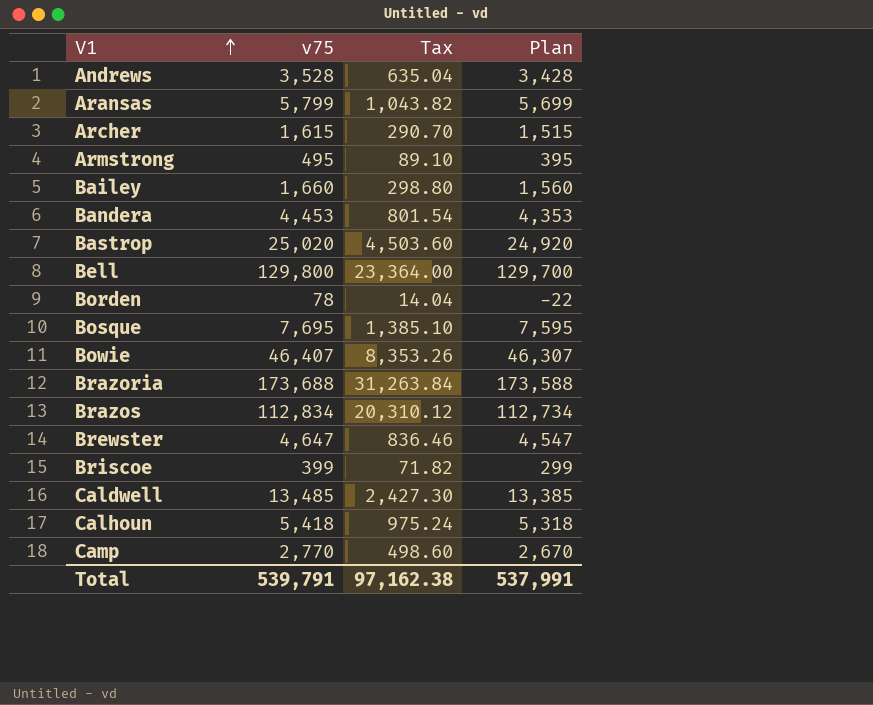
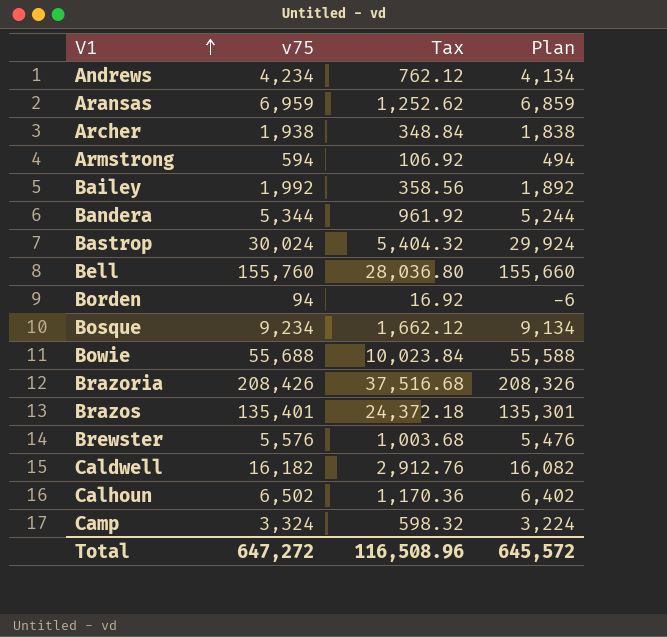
row Briscoe: 399 | 71.82 | 299 -> none
Andrews | v75: 3,528 -> 4,234
Andrews | Tax: 635.04 -> 762.12
Andrews | Plan: 3,428 -> 4,134
Aransas | v75: 5,799 -> 6,959
Aransas | Tax: 1,043.82 -> 1,252.62
Aransas | Plan: 5,699 -> 6,859
Archer | v75: 1,615 -> 1,938
Archer | Tax: 290.70 -> 348.84
Archer | Plan: 1,515 -> 1,838
Armstrong | v75: 495 -> 594
Armstrong | Tax: 89.10 -> 106.92
Armstrong | Plan: 395 -> 494
Bailey | v75: 1,660 -> 1,992
Bailey | Tax: 298.80 -> 358.56
Bailey | Plan: 1,560 -> 1,892
Bandera | v75: 4,453 -> 5,344
Bandera | Tax: 801.54 -> 961.92
Bandera | Plan: 4,353 -> 5,244
Bastrop | v75: 25,020 -> 30,024
Bastrop | Tax: 4,503.60 -> 5,404.32
Bastrop | Plan: 24,920 -> 29,924
Bell | v75: 129,800 -> 155,760
Bell | Tax: 23,364.00 -> 28,036.80
Bell | Plan: 129,700 -> 155,660
Borden | v75: 78 -> 94
Borden | Tax: 14.04 -> 16.92
Borden | Plan: -22 -> -6
Bosque | v75: 7,695 -> 9,234
Bosque | Tax: 1,385.10 -> 1,662.12
Bosque | Plan: 7,595 -> 9,134
Bowie | v75: 46,407 -> 55,688
Bowie | Tax: 8,353.26 -> 10,023.84
Bowie | Plan: 46,307 -> 55,588
Brazoria | v75: 173,688 -> 208,426
Brazoria | Tax: 31,263.84 -> 37,516.68
Brazoria | Plan: 173,588 -> 208,326
Brazos | v75: 112,834 -> 135,401
Brazos | Tax: 20,310.12 -> 24,372.18
Brazos | Plan: 112,734 -> 135,301
Brewster | v75: 4,647 -> 5,576
Brewster | Tax: 836.46 -> 1,003.68
Brewster | Plan: 4,547 -> 5,476
Caldwell | v75: 13,485 -> 16,182
Caldwell | Tax: 2,427.30 -> 2,912.76
Caldwell | Plan: 13,385 -> 16,082
Calhoun | v75: 5,418 -> 6,502
Calhoun | Tax: 975.24 -> 1,170.36
Calhoun | Plan: 5,318 -> 6,402
Camp | v75: 2,770 -> 3,324
Camp | Tax: 498.60 -> 598.32
Camp | Plan: 2,670 -> 3,224
Total | v75: 539,791 -> 647,272
Total | Tax: 97,162.38 -> 116,508.96
Total | Plan: 537,991 -> 645,572

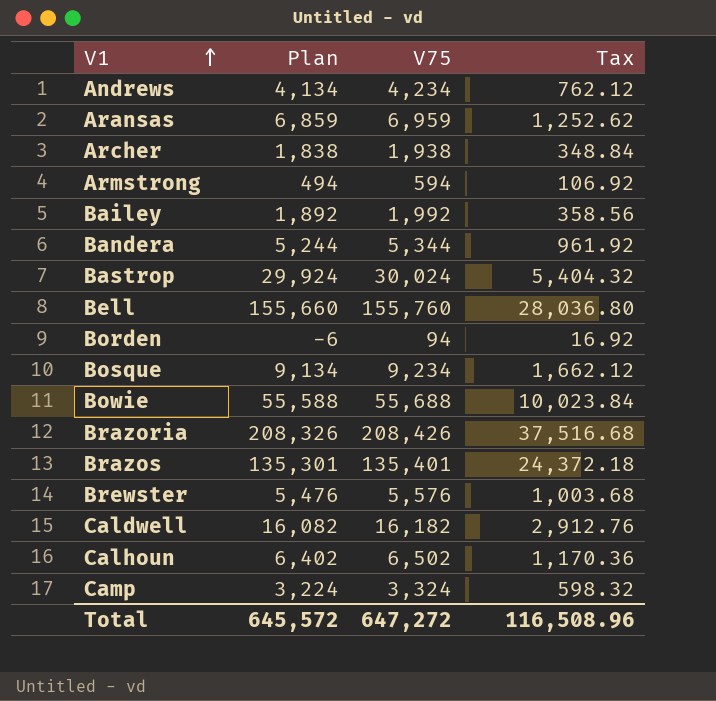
column Plan | position: 4 -> 2
column name: v75 -> V75

